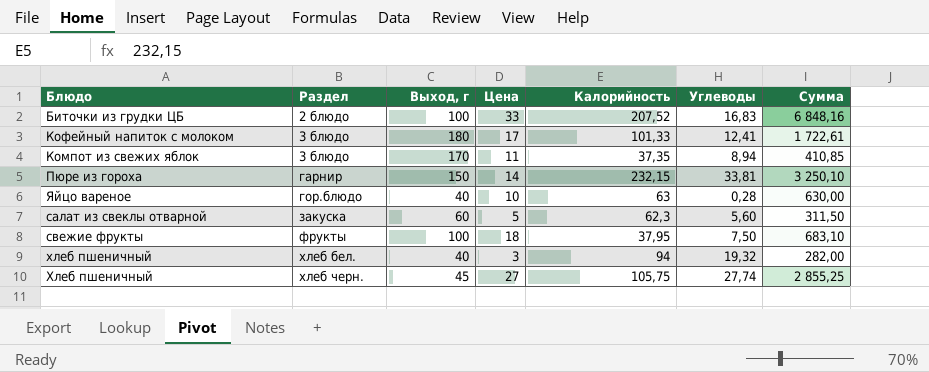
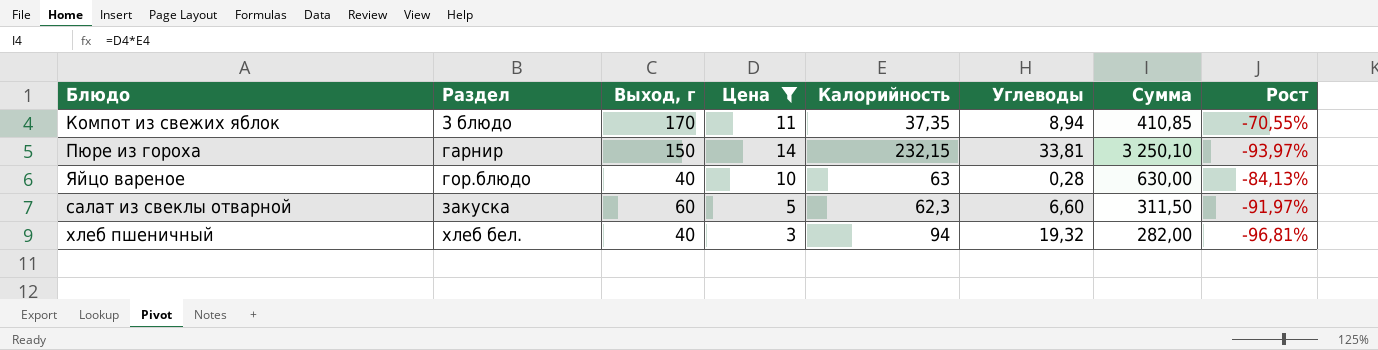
filter: none -> Цена <= 14
column Рост | formula: none -> ([Цена] - [Калорийность]) / [Калорийность]
салат из свеклы отварной | Углеводы: 5,60 -> 6,60

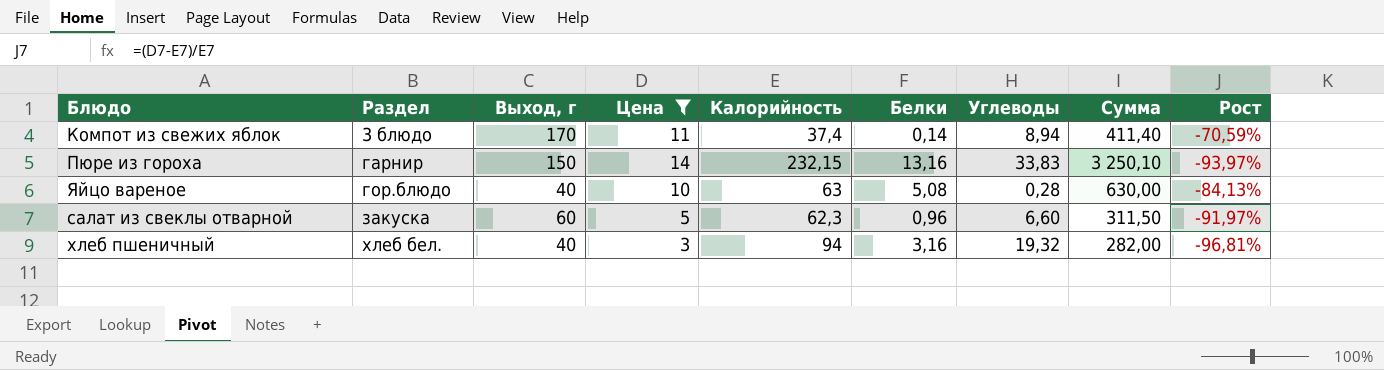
column Белки | position: none -> 6
Компот из свежих яблок | Калорийность: 37,35 -> 37,4
Компот из свежих яблок | Сумма: 410,85 -> 411,40
Компот из свежих яблок | Рост: -70,55% -> -70,59%
Пюре из гороха | Углеводы: 33,81 -> 33,83

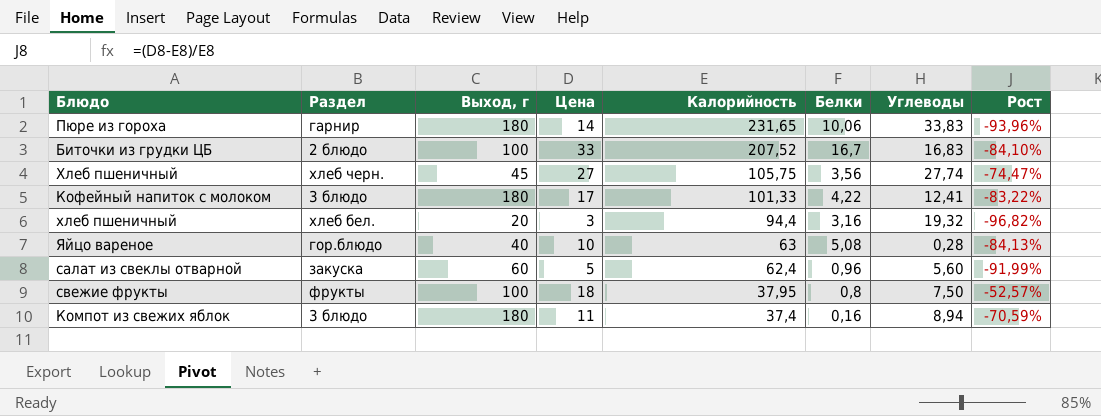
filter: Цена <= 14 -> none
row order: Раздел ascending -> Калорийность descending
column Сумма | formula: [Цена] * [Калорийность] -> none
Пюре из гороха | Выход, г: 150 -> 180
Пюре из гороха | Калорийность: 232,15 -> 231,65
Пюре из гороха | Белки: 13,16 -> 10,06
Пюре из гороха | Рост: -93,97% -> -93,96%
хлеб пшеничный | Выход, г: 40 -> 20
хлеб пшеничный | Калорийность: 94 -> 94,4
хлеб пшеничный | Рост: -96,81% -> -96,82%
салат из свеклы отварной | Калорийность: 62,3 -> 62,4
салат из свеклы отварной | Углеводы: 6,60 -> 5,60
салат из свеклы отварной | Рост: -91,97% -> -91,99%
Компот из свежих яблок | Выход, г: 170 -> 180
Компот из свежих яблок | Белки: 0,14 -> 0,16

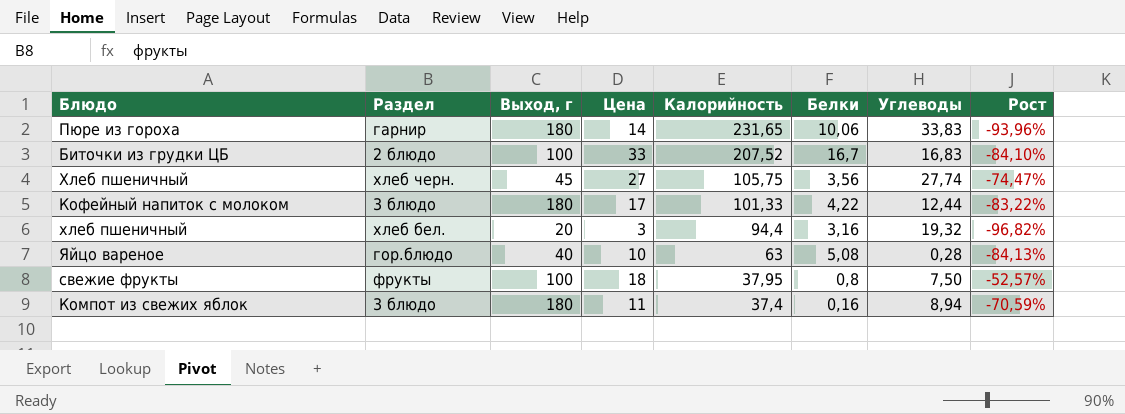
row салат из свеклы отварной: закуска | 60 | 5 | 62,4 | 0,96 | 5,60 | -91,99% -> none
Кофейный напиток с молоком | Углеводы: 12,41 -> 12,44

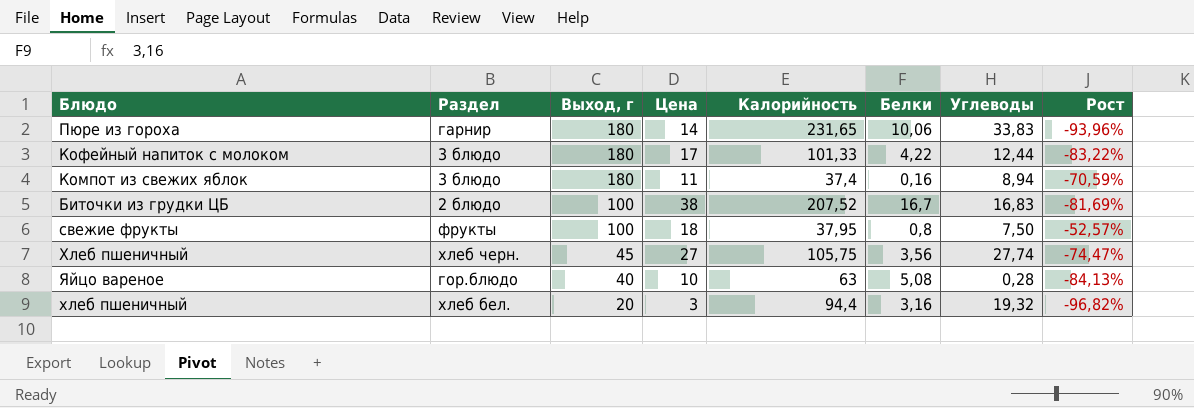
row order: Калорийность descending -> Выход, г descending
Биточки из грудки ЦБ | Цена: 33 -> 38
Биточки из грудки ЦБ | Рост: -84,10% -> -81,69%

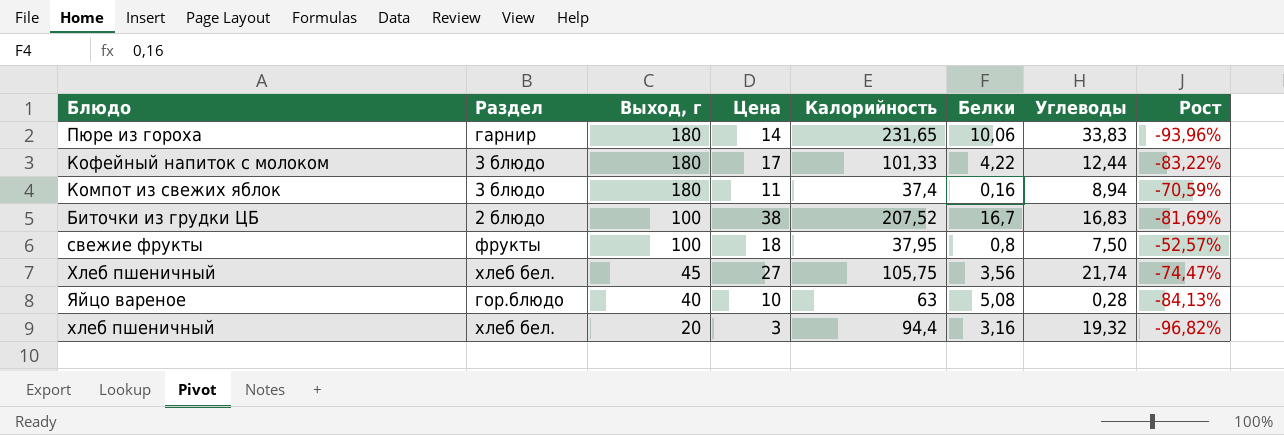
Хлеб пшеничный | Раздел: хлеб черн. -> хлеб бел.
Хлеб пшеничный | Углеводы: 27,74 -> 21,74

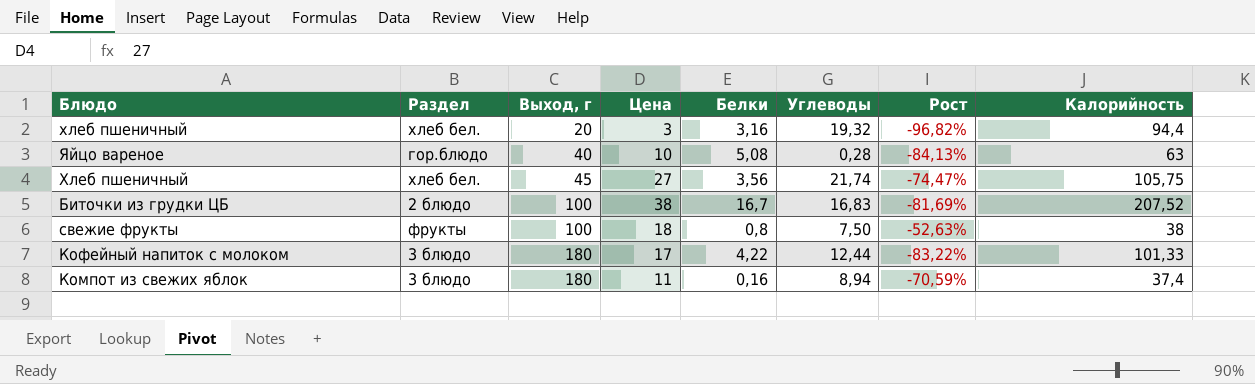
row order: Выход, г descending -> Выход, г ascending
column Калорийность | position: 5 -> 8
row Пюре из гороха: гарнир | 180 | 14 | 231,65 | 10,06 | 33,83 | -93,96% -> none
свежие фрукты | Рост: -52,57% -> -52,63%
свежие фрукты | Калорийность: 37,95 -> 38

